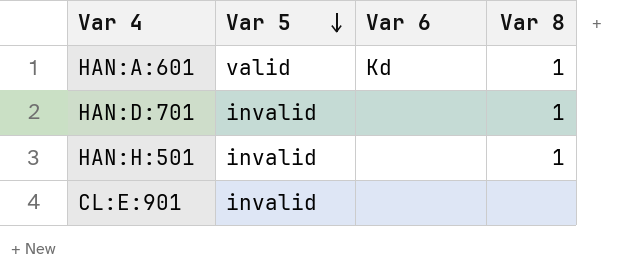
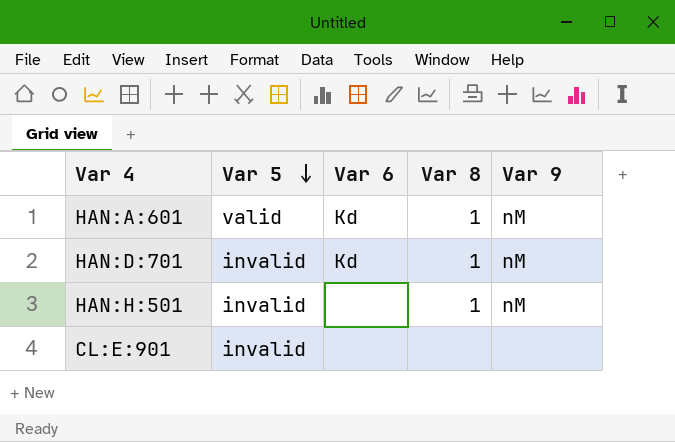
column Var 9 | position: none -> 5
HAN:D:701 | Var 6: none -> Kd

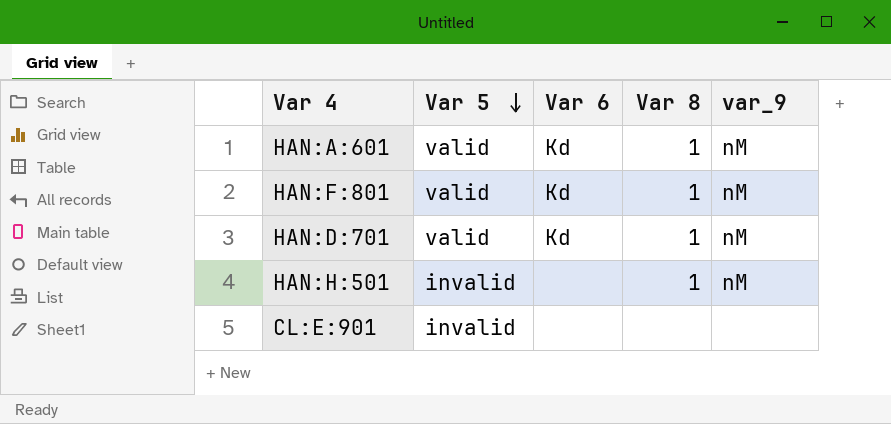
column name: Var 9 -> var_9
row HAN:F:801: none -> valid | Kd | 1 | nM
HAN:D:701 | Var 5: invalid -> valid

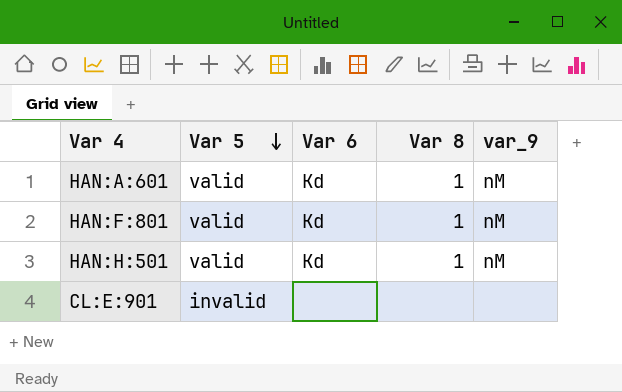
row HAN:D:701: valid | Kd | 1 | nM -> none
HAN:H:501 | Var 5: invalid -> valid
HAN:H:501 | Var 6: none -> Kd

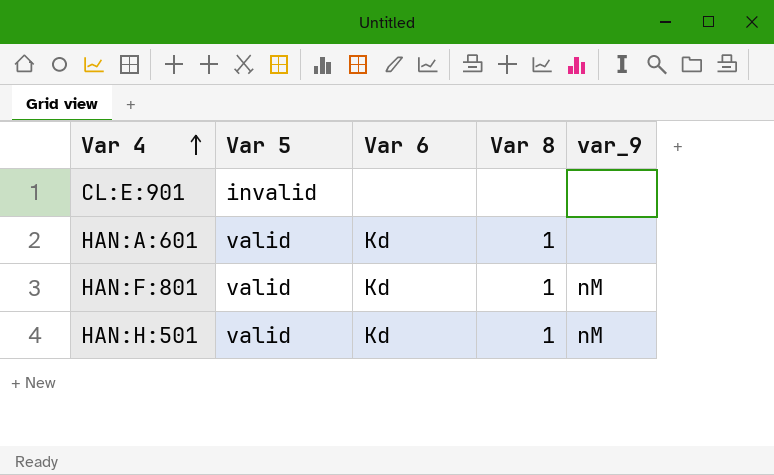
row order: Var 5 descending -> Var 4 ascending
HAN:A:601 | var_9: nM -> none

